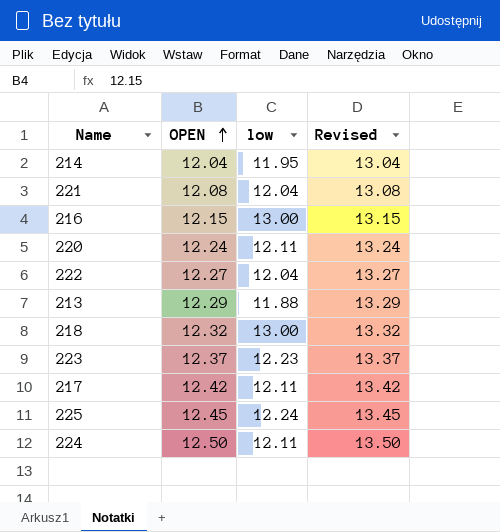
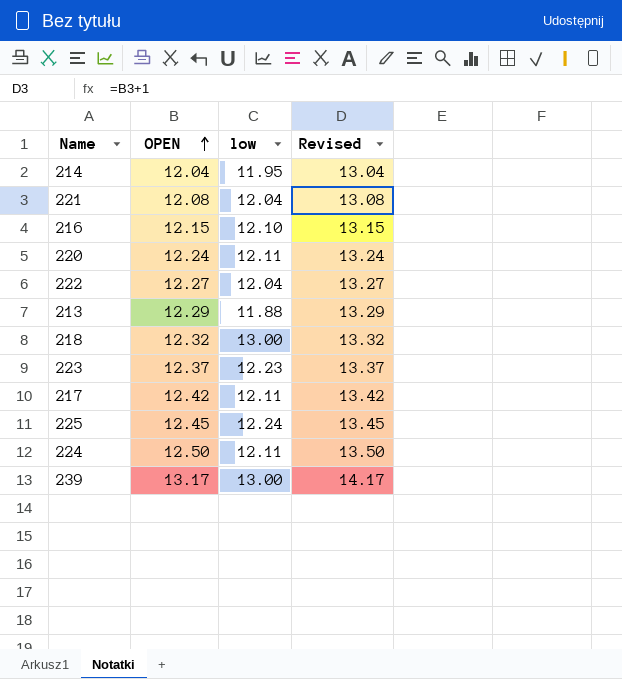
216 | low: 13.00 -> 12.10
row 239: none -> 13.17 | 13.00 | 14.17

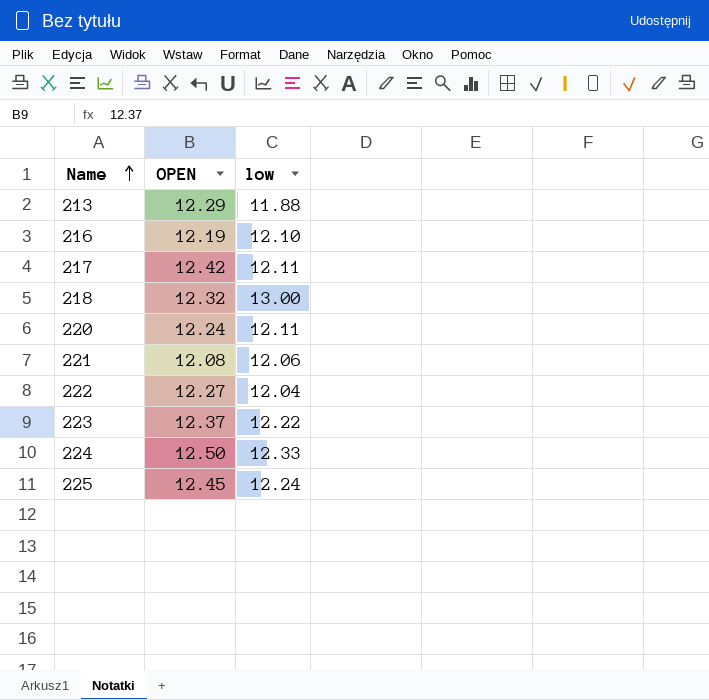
row order: OPEN ascending -> Name ascending
column Revised | formula: [OPEN] + 1 -> none
row 214: 12.04 | 11.95 | 13.04 -> none
row 239: 13.17 | 13.00 | 14.17 -> none
216 | OPEN: 12.15 -> 12.19
221 | low: 12.04 -> 12.06
223 | low: 12.23 -> 12.22
224 | low: 12.11 -> 12.33

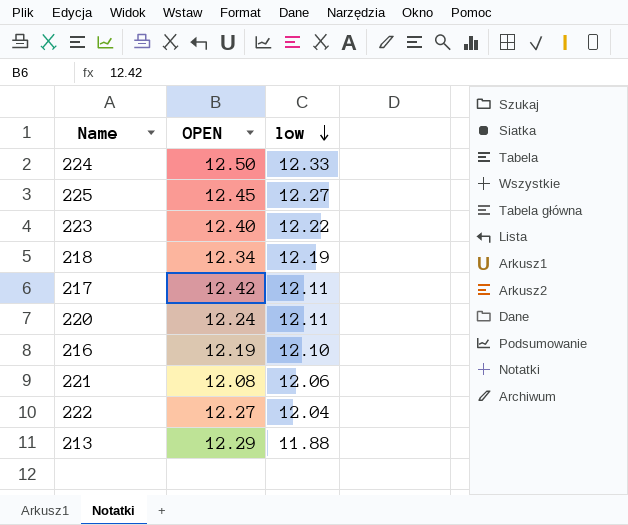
row order: Name ascending -> low descending
225 | low: 12.24 -> 12.27
223 | OPEN: 12.37 -> 12.40
218 | OPEN: 12.32 -> 12.34
218 | low: 13.00 -> 12.19

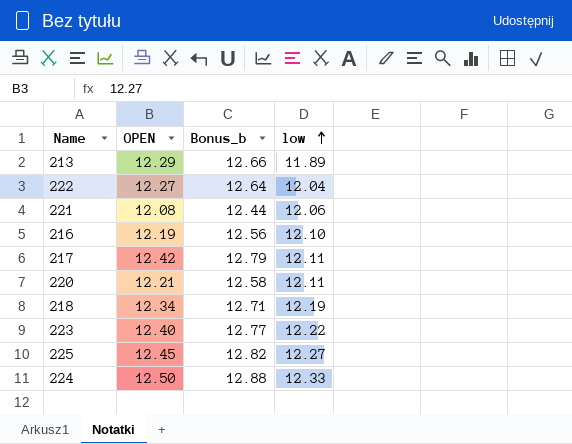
row order: low descending -> low ascending
column Bonus_b | formula: none -> [OPEN] * 1.03
213 | low: 11.88 -> 11.89
220 | OPEN: 12.24 -> 12.21

